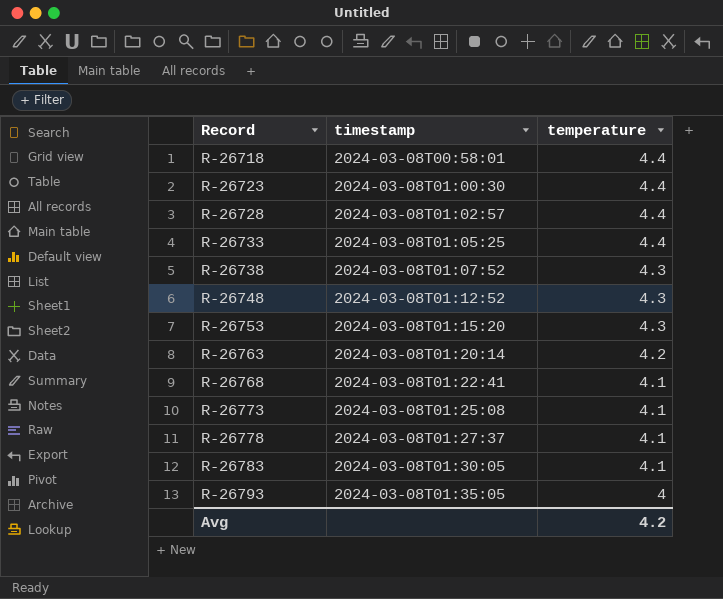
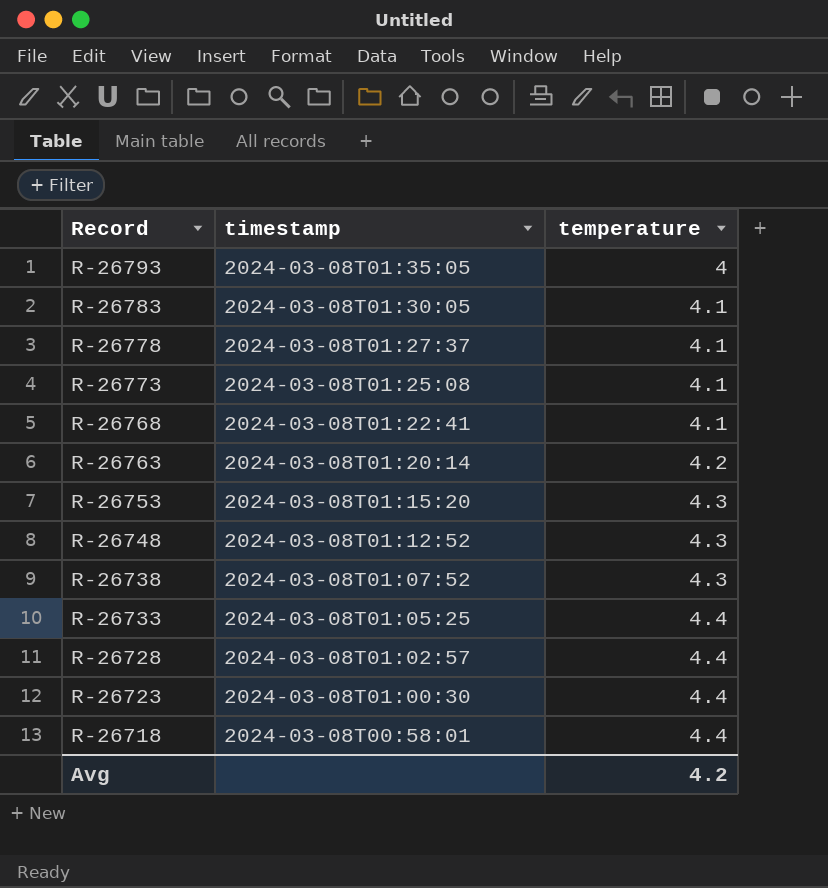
row order: Record ascending -> Record descending

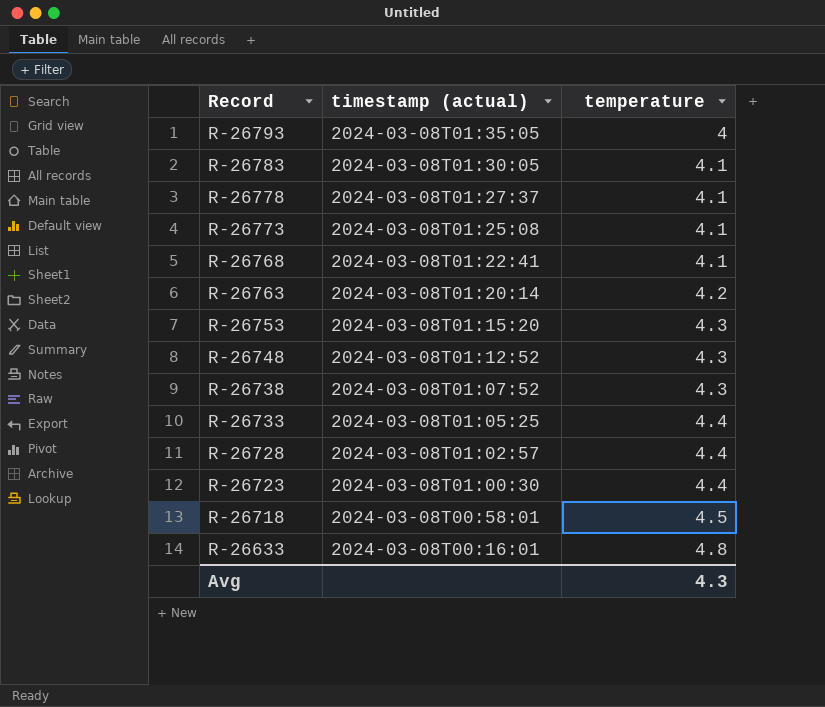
column name: timestamp -> timestamp (actual)
R-26718 | temperature: 4.4 -> 4.5
row R-26633: none -> 2024-03-08T00:16:01 | 4.8
Avg | temperature: 4.2 -> 4.3

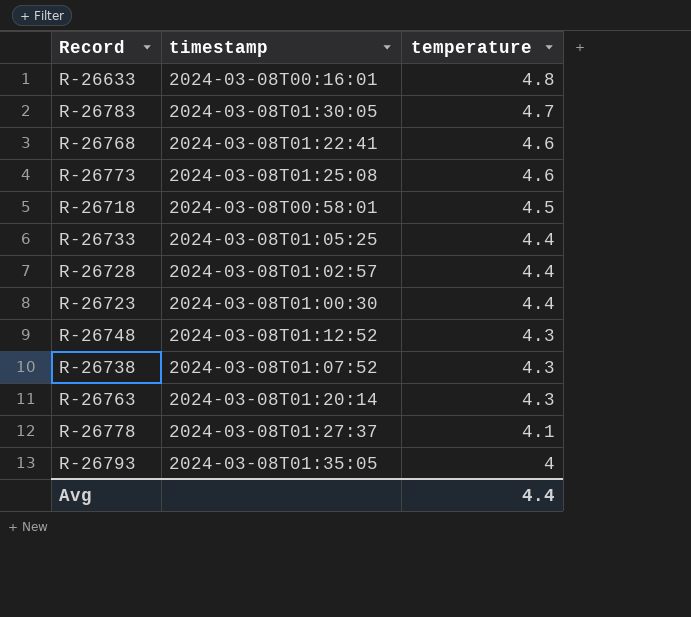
row order: Record descending -> temperature descending
column name: timestamp (actual) -> timestamp
row R-26753: 2024-03-08T01:15:20 | 4.3 -> none
R-26783 | temperature: 4.1 -> 4.7
R-26768 | temperature: 4.1 -> 4.6
R-26773 | temperature: 4.1 -> 4.6
R-26763 | temperature: 4.2 -> 4.3
Avg | temperature: 4.3 -> 4.4

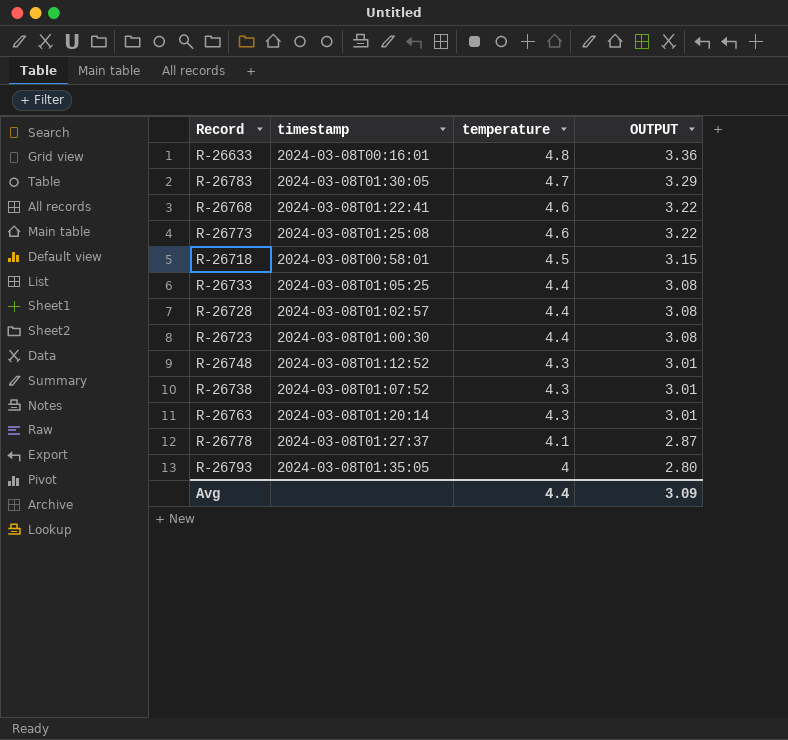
column OUTPUT | formula: none -> [temperature] * 0.7

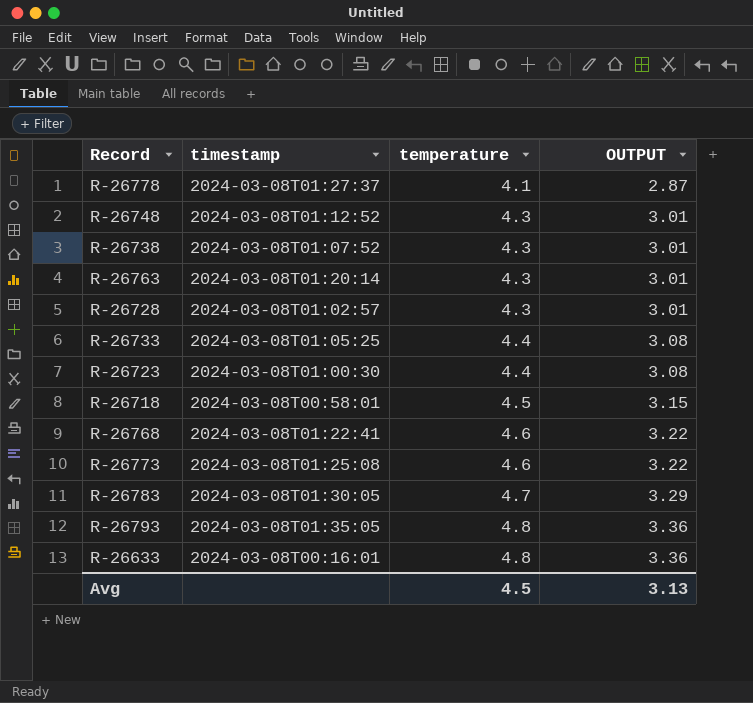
row order: temperature descending -> temperature ascending
R-26728 | temperature: 4.4 -> 4.3
R-26728 | OUTPUT: 3.08 -> 3.01
R-26793 | temperature: 4 -> 4.8
R-26793 | OUTPUT: 2.80 -> 3.36
Avg | temperature: 4.4 -> 4.5
Avg | OUTPUT: 3.09 -> 3.13

